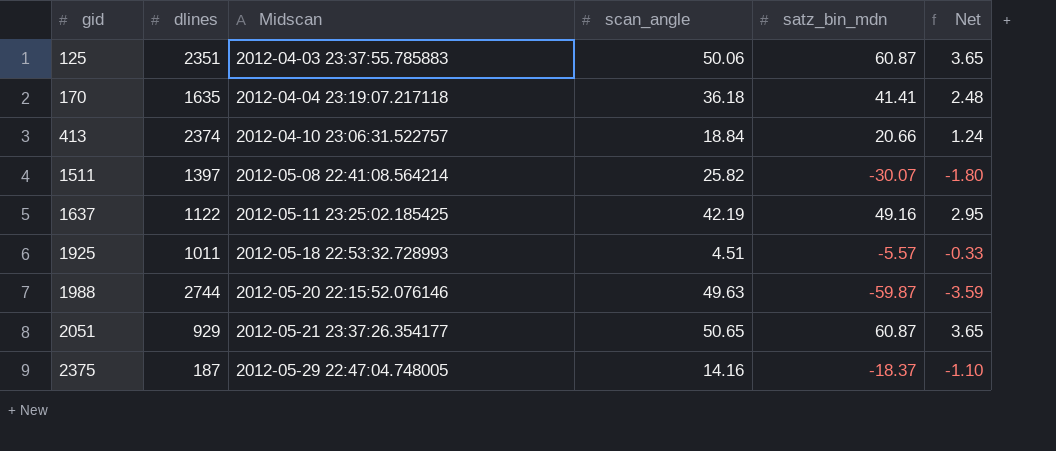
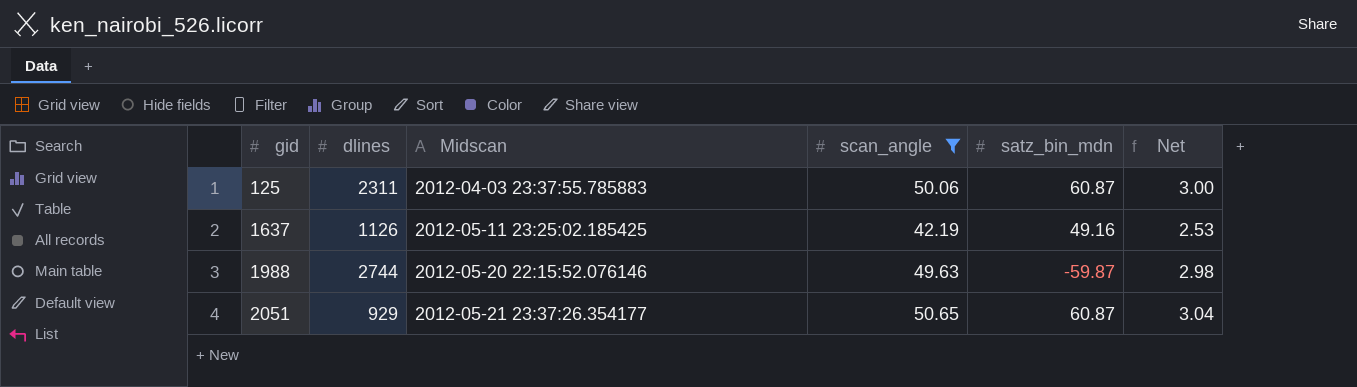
filter: none -> scan_angle >= 42.19
column Net | formula: [satz_bin_mdn] * 0.06 -> [scan_angle] * 0.06
125 | dlines: 2351 -> 2311
1637 | dlines: 1122 -> 1126

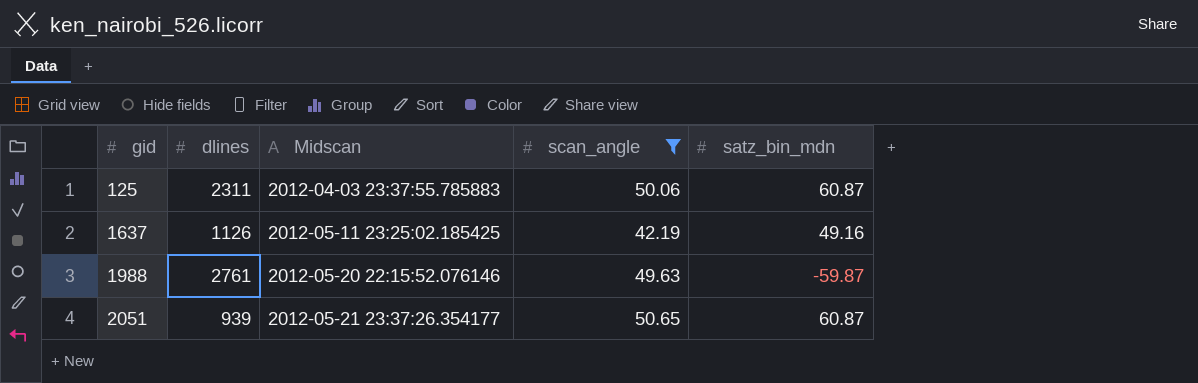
column Net | formula: [scan_angle] * 0.06 -> none
1988 | dlines: 2744 -> 2761
2051 | dlines: 929 -> 939

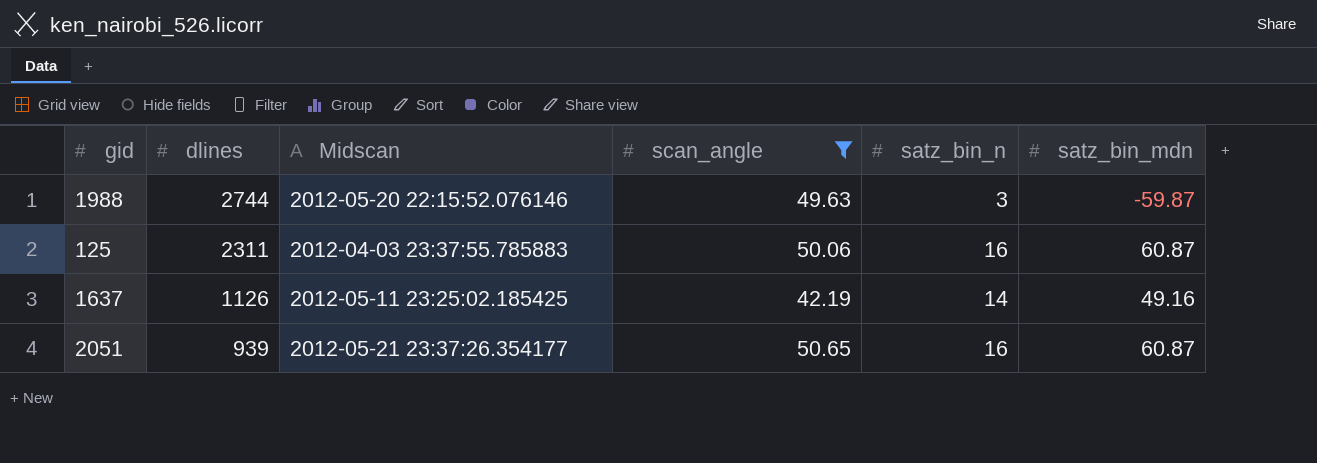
row order: gid ascending -> dlines descending
column satz_bin_n | position: none -> 5
1988 | dlines: 2761 -> 2744

